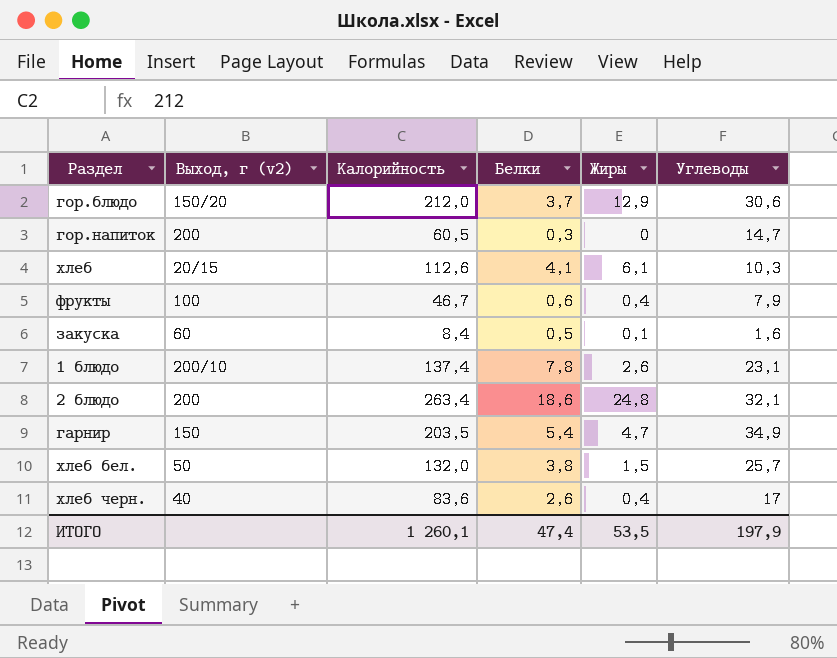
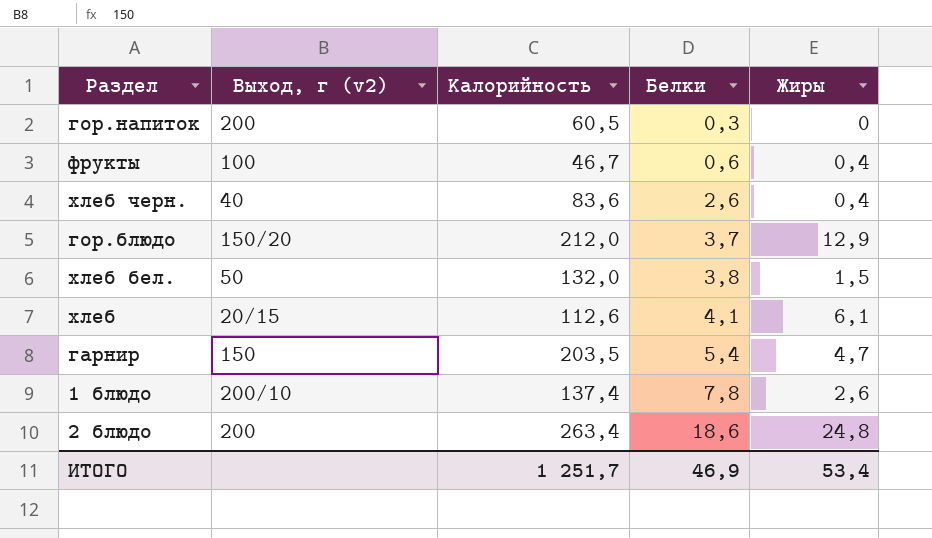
row order: none -> Белки ascending
column Углеводы | position: 6 -> none
row закуска: 60 | 8,4 | 0,5 | 0,1 | 1,6 -> none
ИТОГО | Калорийность: 1 260,1 -> 1 251,7
ИТОГО | Белки: 47,4 -> 46,9
ИТОГО | Жиры: 53,5 -> 53,4

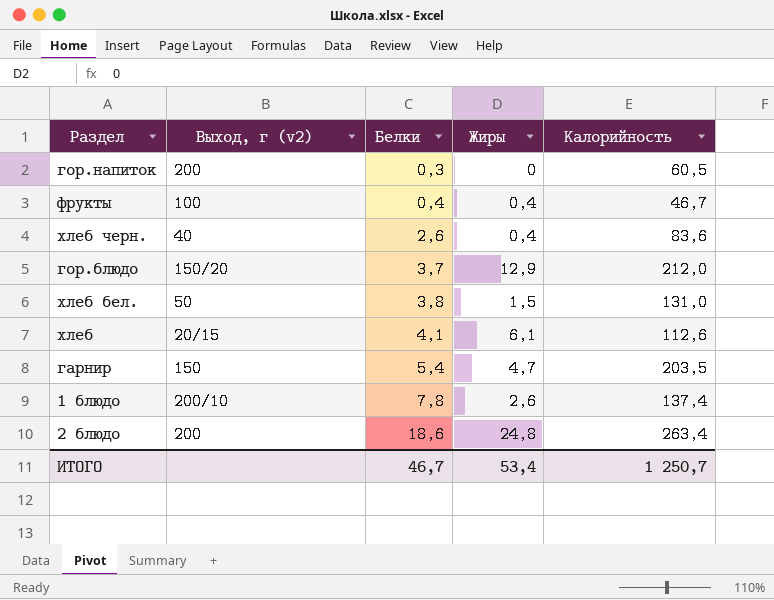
column Калорийность | position: 3 -> 5
фрукты | Белки: 0,6 -> 0,4
хлеб бел. | Калорийность: 132,0 -> 131,0
ИТОГО | Белки: 46,9 -> 46,7
ИТОГО | Калорийность: 1 251,7 -> 1 250,7

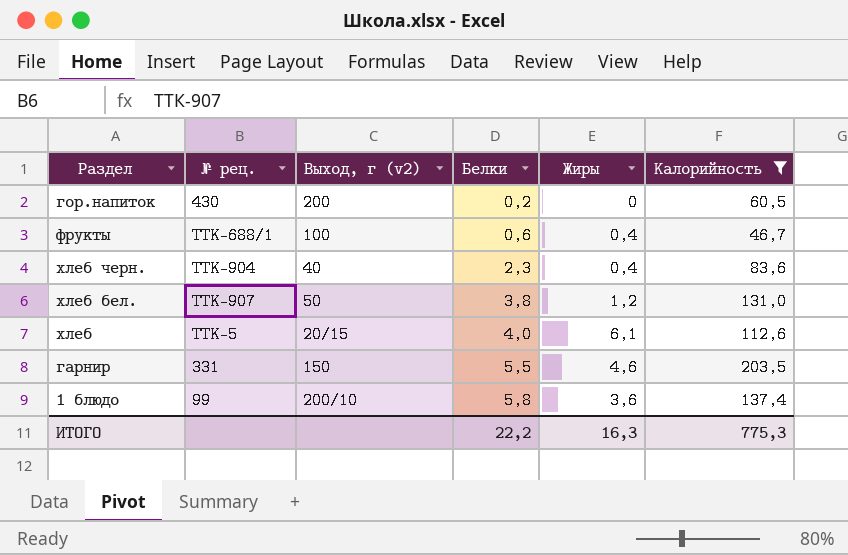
filter: none -> Калорийность <= 203,5
column № рец. | position: none -> 2
гор.напиток | Белки: 0,3 -> 0,2
фрукты | Белки: 0,4 -> 0,6
хлеб черн. | Белки: 2,6 -> 2,3
хлеб бел. | Жиры: 1,5 -> 1,2
хлеб | Белки: 4,1 -> 4,0
гарнир | Белки: 5,4 -> 5,5
гарнир | Жиры: 4,7 -> 4,6
1 блюдо | Белки: 7,8 -> 5,8
1 блюдо | Жиры: 2,6 -> 3,6
ИТОГО | Белки: 46,7 -> 22,2
ИТОГО | Жиры: 53,4 -> 16,3
ИТОГО | Калорийность: 1 250,7 -> 775,3

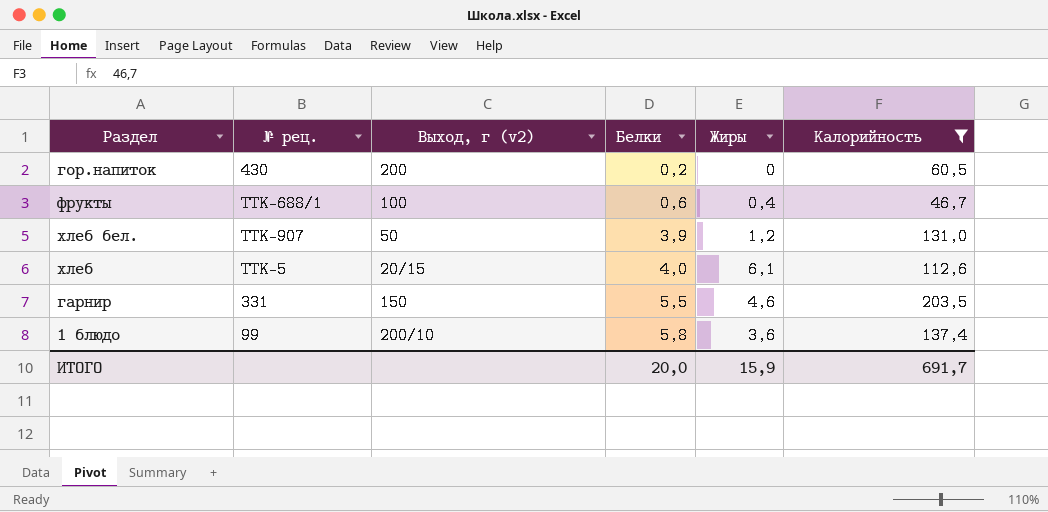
row хлеб черн.: ТТК-904 | 40 | 2,3 | 0,4 | 83,6 -> none
хлеб бел. | Белки: 3,8 -> 3,9
ИТОГО | Белки: 22,2 -> 20,0
ИТОГО | Жиры: 16,3 -> 15,9
ИТОГО | Калорийность: 775,3 -> 691,7

